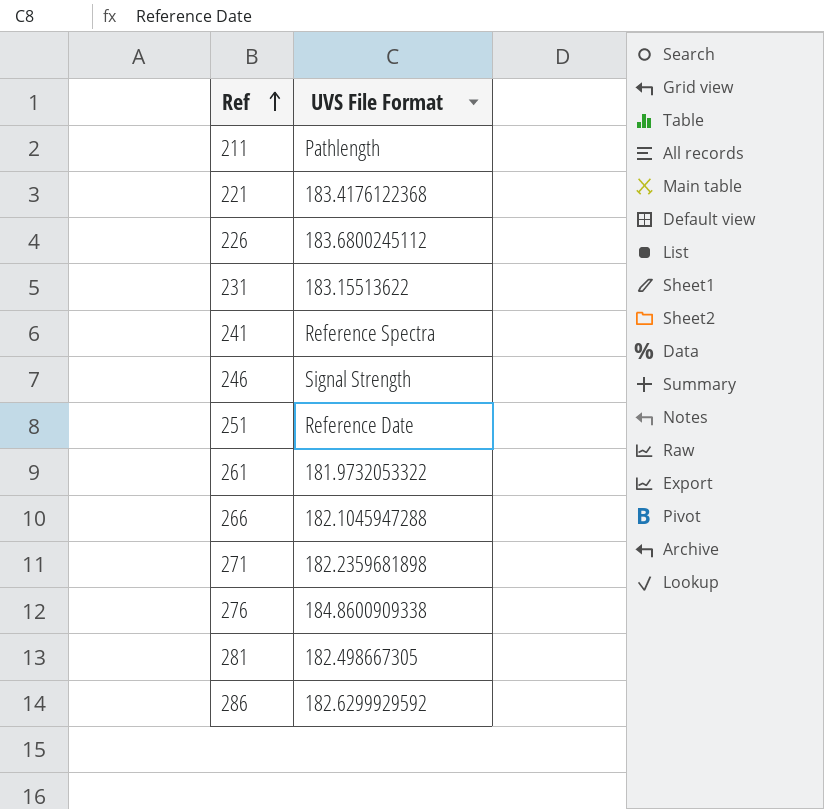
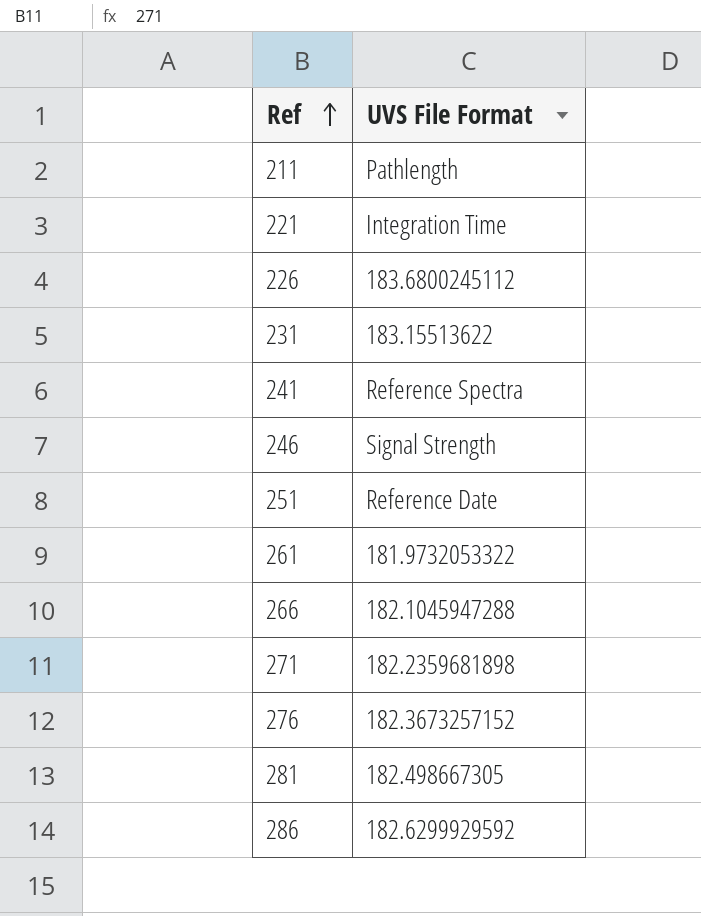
221 | UVS File Format: 183.4176122368 -> Integration Time
276 | UVS File Format: 184.8600909338 -> 182.3673257152

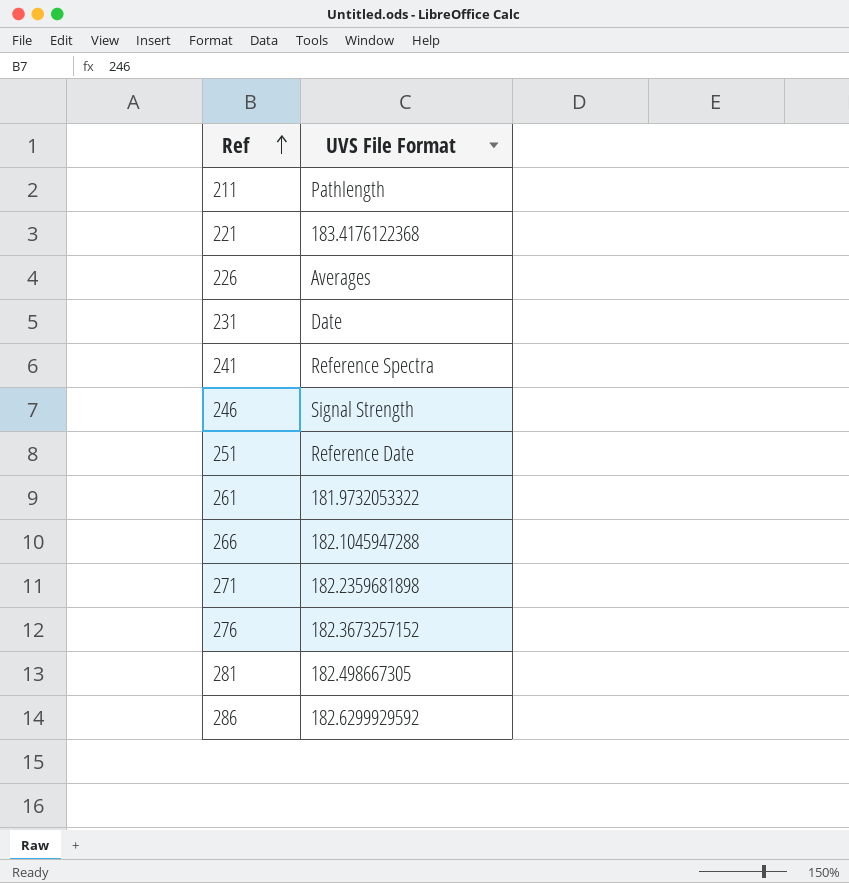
221 | UVS File Format: Integration Time -> 183.4176122368
226 | UVS File Format: 183.6800245112 -> Averages
231 | UVS File Format: 183.15513622 -> Date

